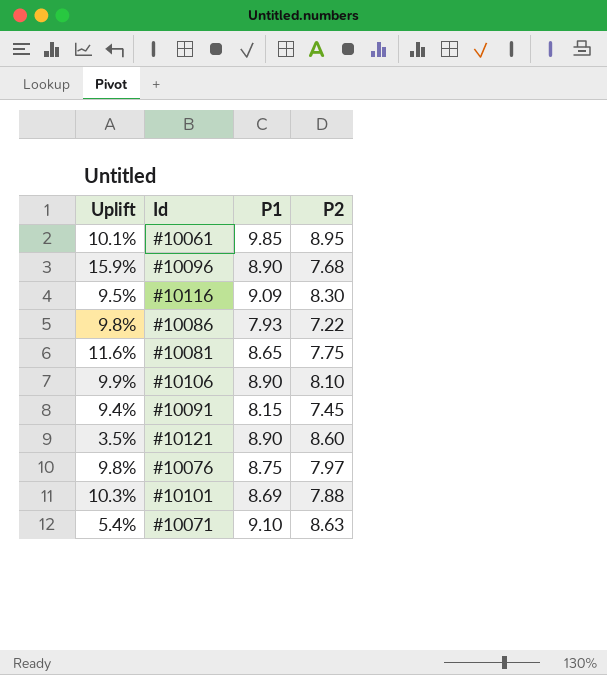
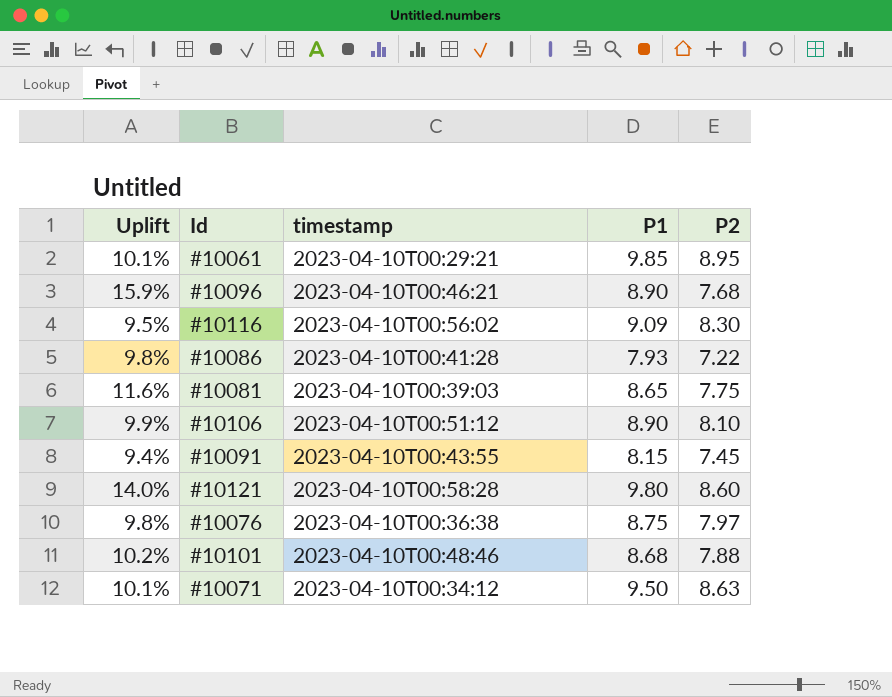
column timestamp | position: none -> 3
#10121 | Uplift: 3.5% -> 14.0%
#10121 | P1: 8.90 -> 9.80
#10101 | Uplift: 10.3% -> 10.2%
#10101 | P1: 8.69 -> 8.68
#10071 | Uplift: 5.4% -> 10.1%
#10071 | P1: 9.10 -> 9.50

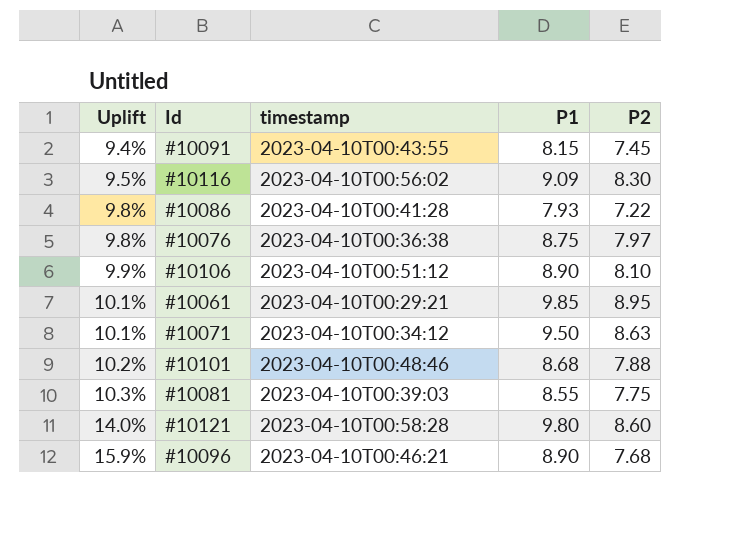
row order: none -> Uplift ascending
#10081 | Uplift: 11.6% -> 10.3%
#10081 | P1: 8.65 -> 8.55

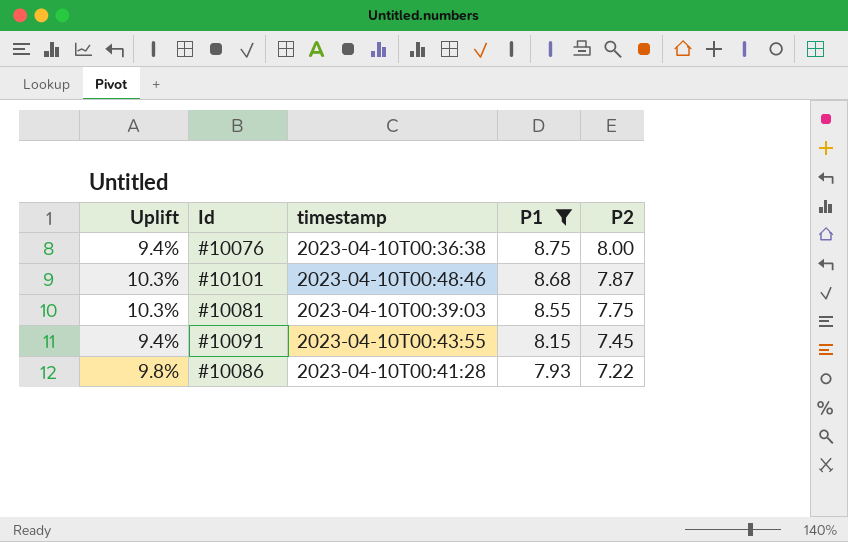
filter: none -> P1 <= 8.75
row order: Uplift ascending -> P1 descending
#10076 | Uplift: 9.8% -> 9.4%
#10076 | P2: 7.97 -> 8.00
#10101 | Uplift: 10.2% -> 10.3%
#10101 | P2: 7.88 -> 7.87

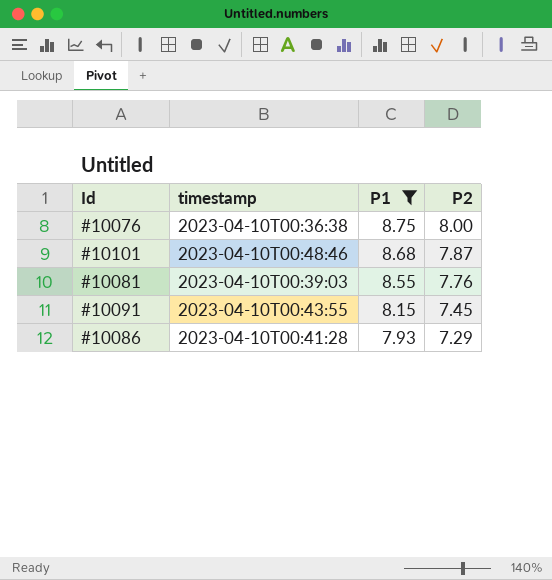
column Uplift | formula: ([P1] - [P2]) / [P2] -> none
#10081 | P2: 7.75 -> 7.76
#10086 | P2: 7.22 -> 7.29

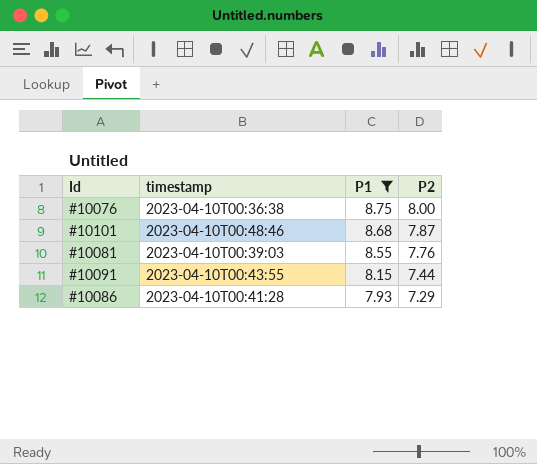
#10091 | P2: 7.45 -> 7.44

